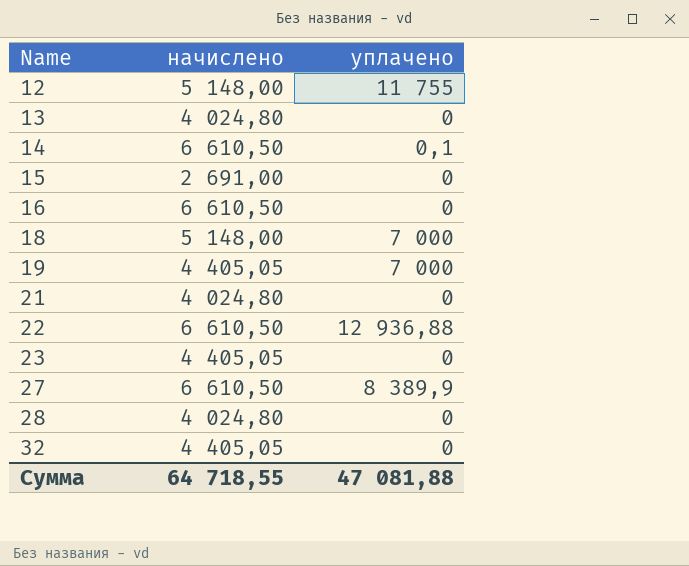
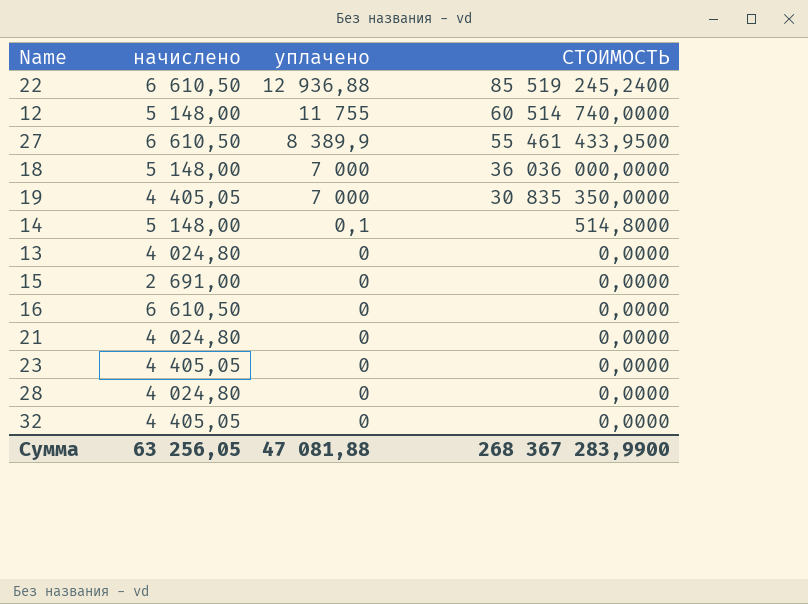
row order: Name ascending -> уплачено descending
column СТОИМОСТЬ | formula: none -> [начислено] * [уплачено]
14 | начислено: 6 610,50 -> 5 148,00
Сумма | начислено: 64 718,55 -> 63 256,05

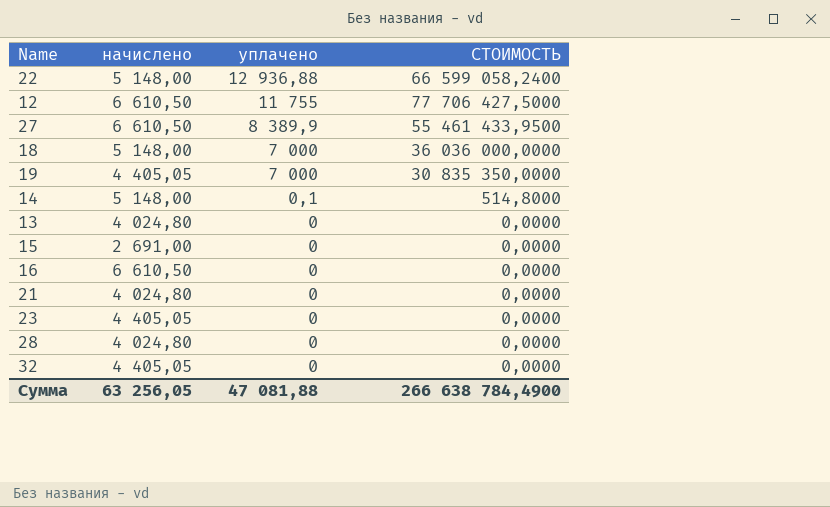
22 | начислено: 6 610,50 -> 5 148,00
22 | СТОИМОСТЬ: 85 519 245,2400 -> 66 599 058,2400
12 | начислено: 5 148,00 -> 6 610,50
12 | СТОИМОСТЬ: 60 514 740,0000 -> 77 706 427,5000
Сумма | СТОИМОСТЬ: 268 367 283,9900 -> 266 638 784,4900

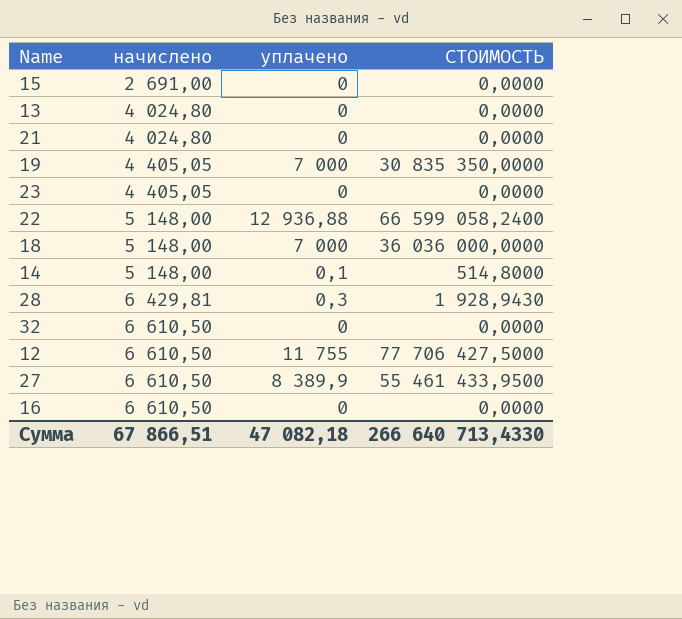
row order: уплачено descending -> начислено ascending
28 | начислено: 4 024,80 -> 6 429,81
28 | уплачено: 0 -> 0,3
28 | СТОИМОСТЬ: 0,0000 -> 1 928,9430
32 | начислено: 4 405,05 -> 6 610,50
Сумма | начислено: 63 256,05 -> 67 866,51
Сумма | уплачено: 47 081,88 -> 47 082,18
Сумма | СТОИМОСТЬ: 266 638 784,4900 -> 266 640 713,4330

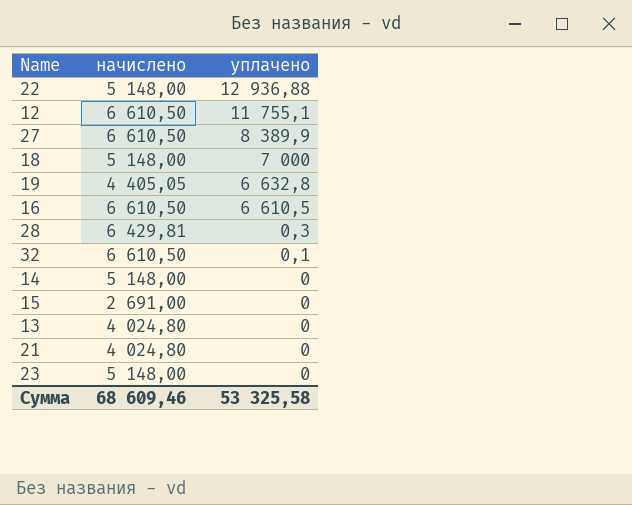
row order: начислено ascending -> уплачено descending
column СТОИМОСТЬ | formula: [начислено] * [уплачено] -> none
12 | уплачено: 11 755 -> 11 755,1
19 | уплачено: 7 000 -> 6 632,8
16 | уплачено: 0 -> 6 610,5
32 | уплачено: 0 -> 0,1
14 | уплачено: 0,1 -> 0
23 | начислено: 4 405,05 -> 5 148,00
Сумма | начислено: 67 866,51 -> 68 609,46
Сумма | уплачено: 47 082,18 -> 53 325,58

